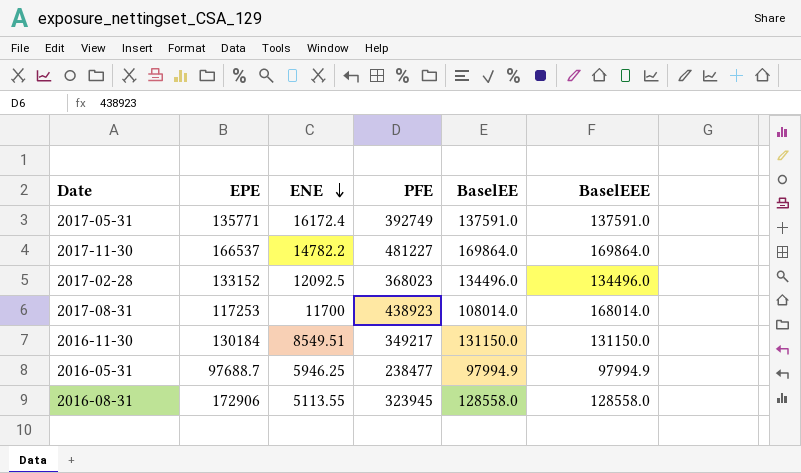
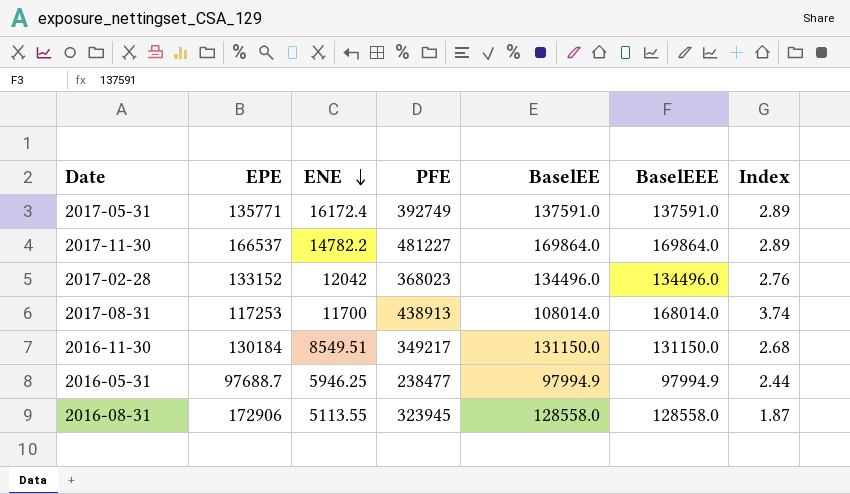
column Index | formula: none -> [PFE] / [EPE]
2017-02-28 | ENE: 12092.5 -> 12042
2017-08-31 | PFE: 438923 -> 438913

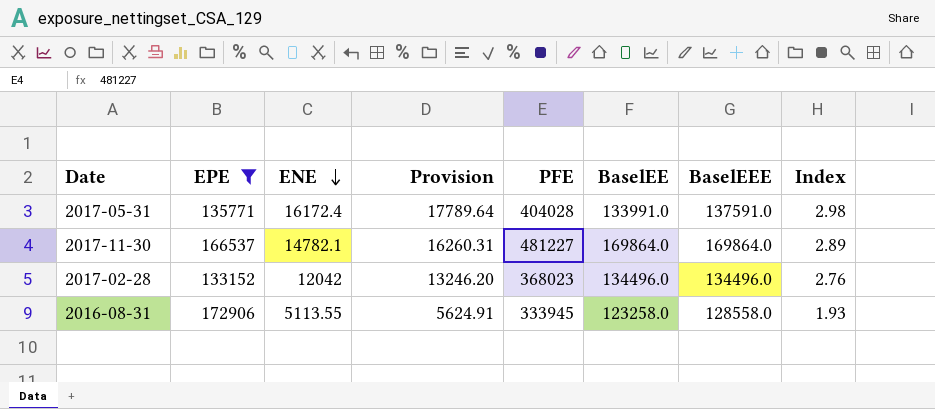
filter: none -> EPE >= 133152
column Provision | formula: none -> [ENE] * 1.1
2017-05-31 | PFE: 392749 -> 404028
2017-05-31 | BaselEE: 137591.0 -> 133991.0
2017-05-31 | Index: 2.89 -> 2.98
2017-11-30 | ENE: 14782.2 -> 14782.1
2016-08-31 | PFE: 323945 -> 333945
2016-08-31 | BaselEE: 128558.0 -> 123258.0
2016-08-31 | Index: 1.87 -> 1.93

